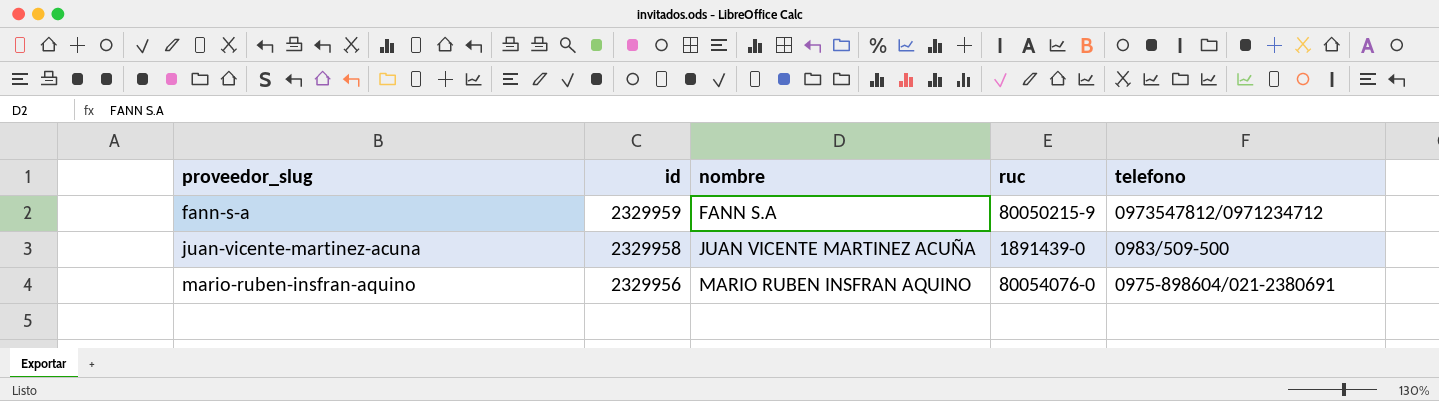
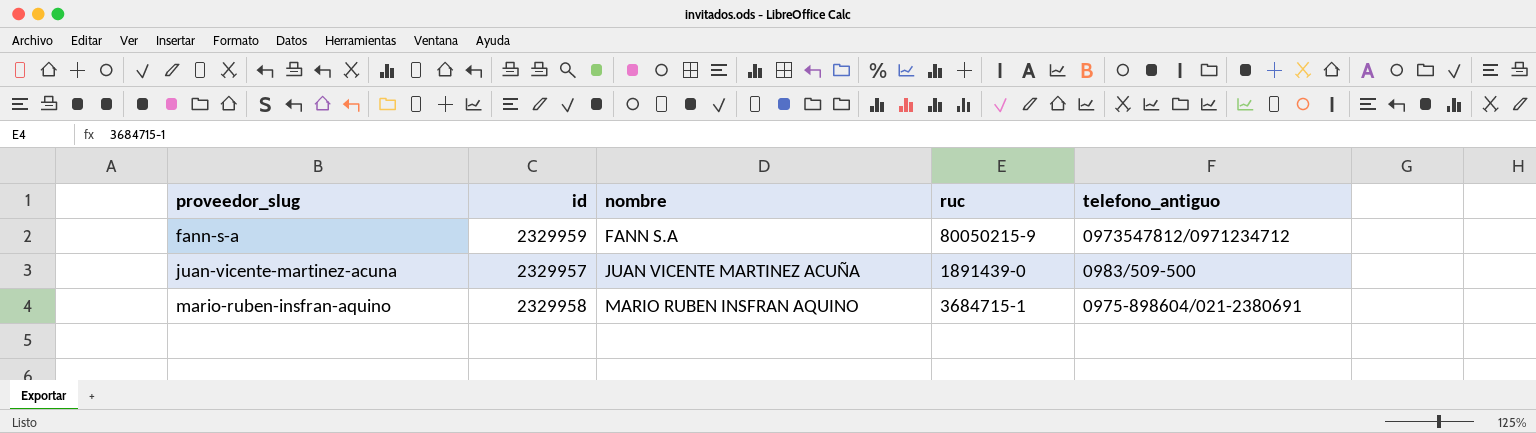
column name: telefono -> telefono_antiguo
juan-vicente-martinez-acuna | id: 2329958 -> 2329957
mario-ruben-insfran-aquino | id: 2329956 -> 2329958
mario-ruben-insfran-aquino | ruc: 80054076-0 -> 3684715-1

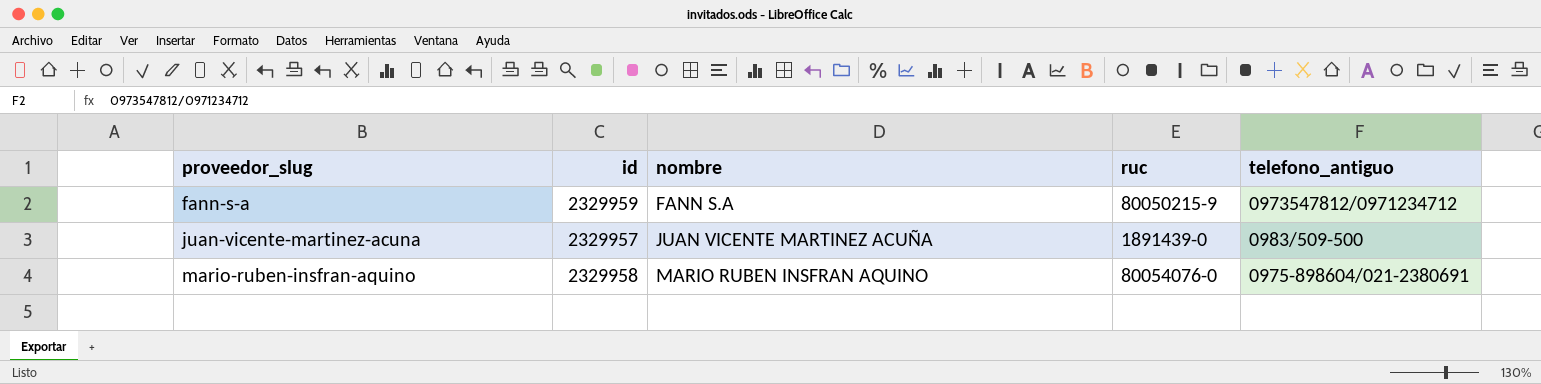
mario-ruben-insfran-aquino | ruc: 3684715-1 -> 80054076-0

